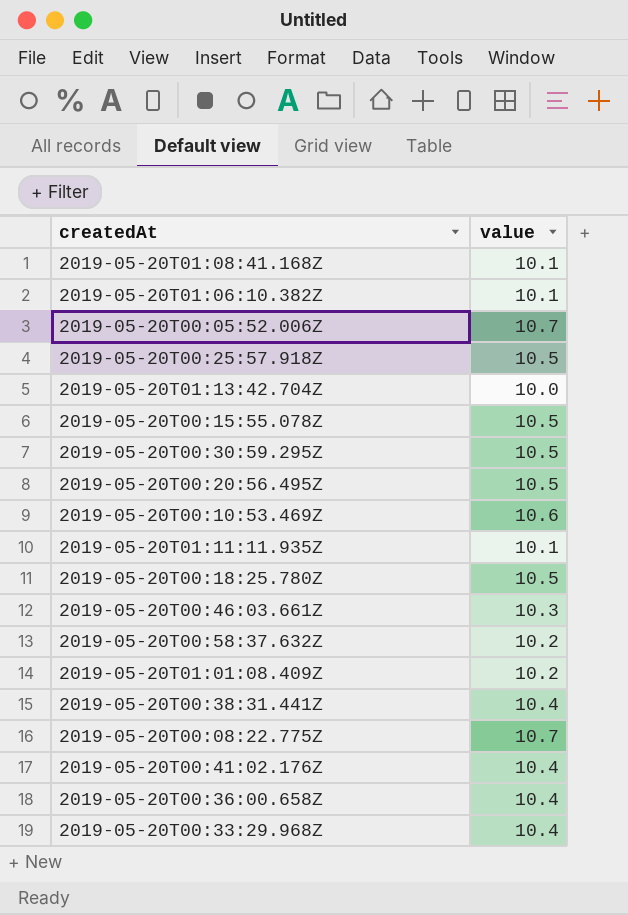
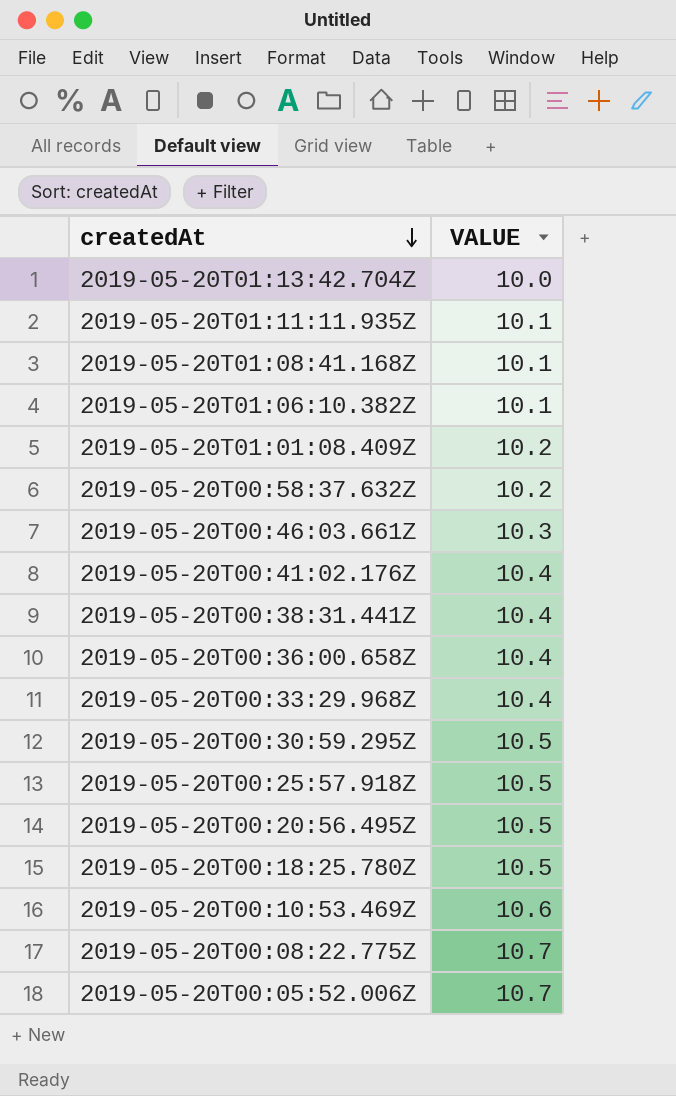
row order: none -> createdAt descending
column name: value -> VALUE
row 2019-05-20T00:15:55.078Z: 10.5 -> none

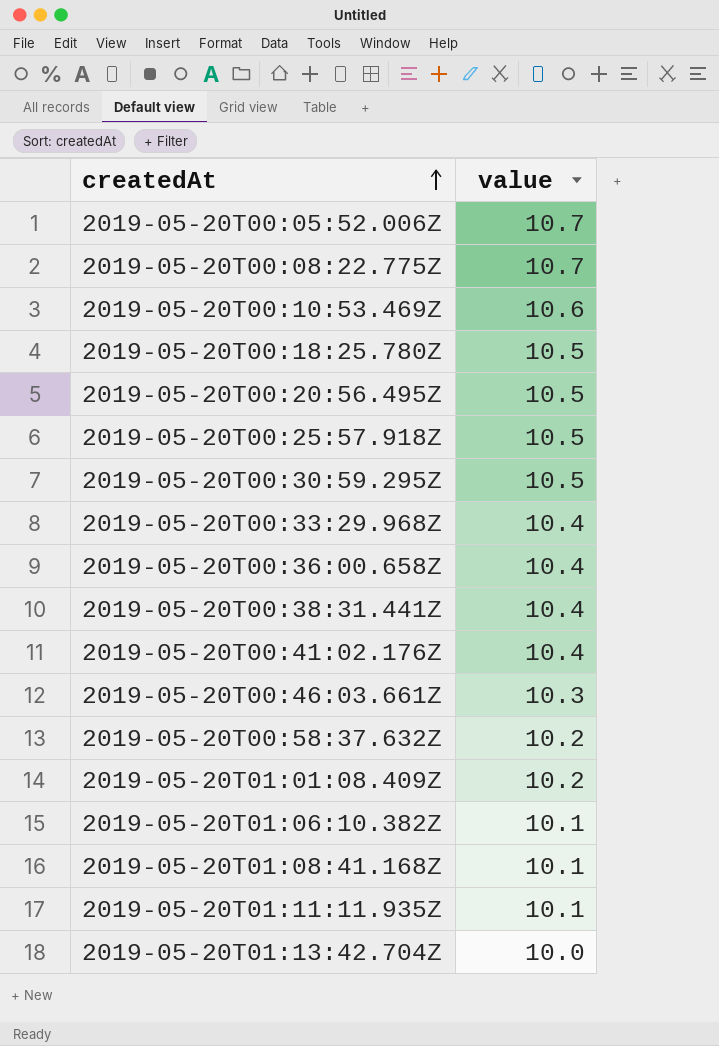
row order: createdAt descending -> createdAt ascending
column name: VALUE -> value

